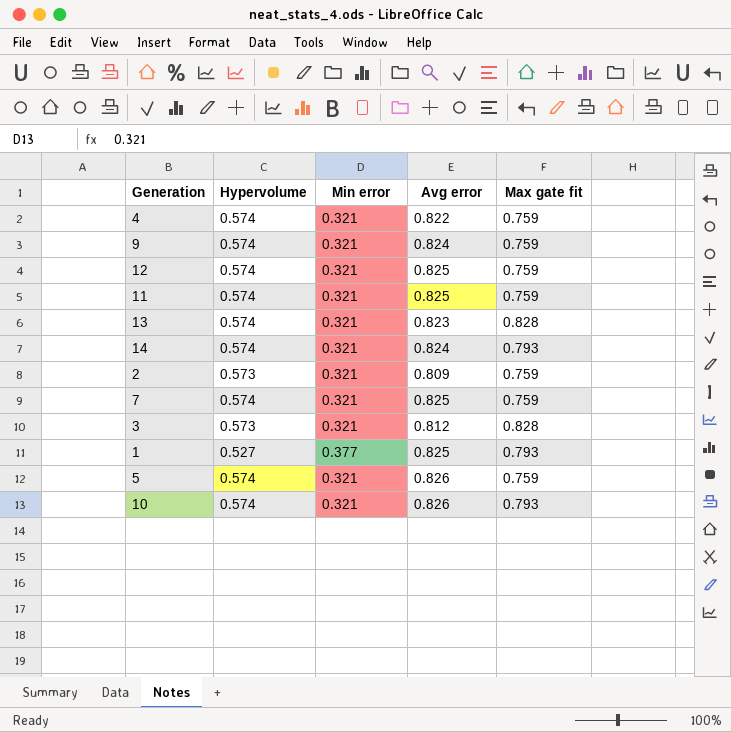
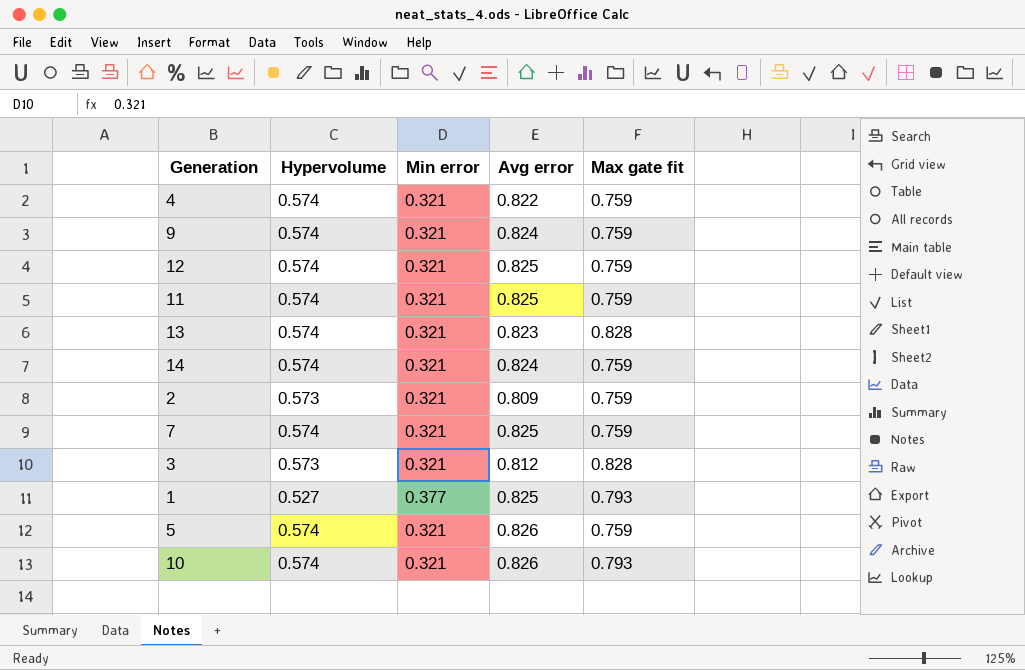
14 | Max gate fit: 0.793 -> 0.759

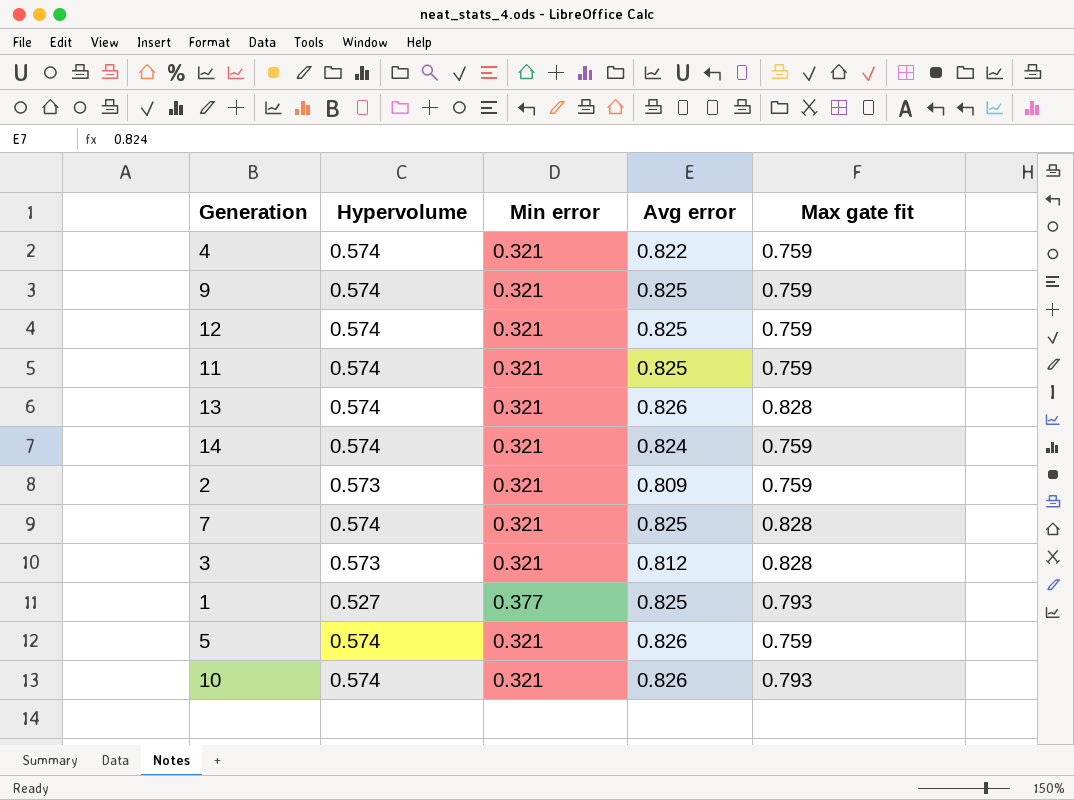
9 | Avg error: 0.824 -> 0.825
13 | Avg error: 0.823 -> 0.826
7 | Max gate fit: 0.759 -> 0.828

